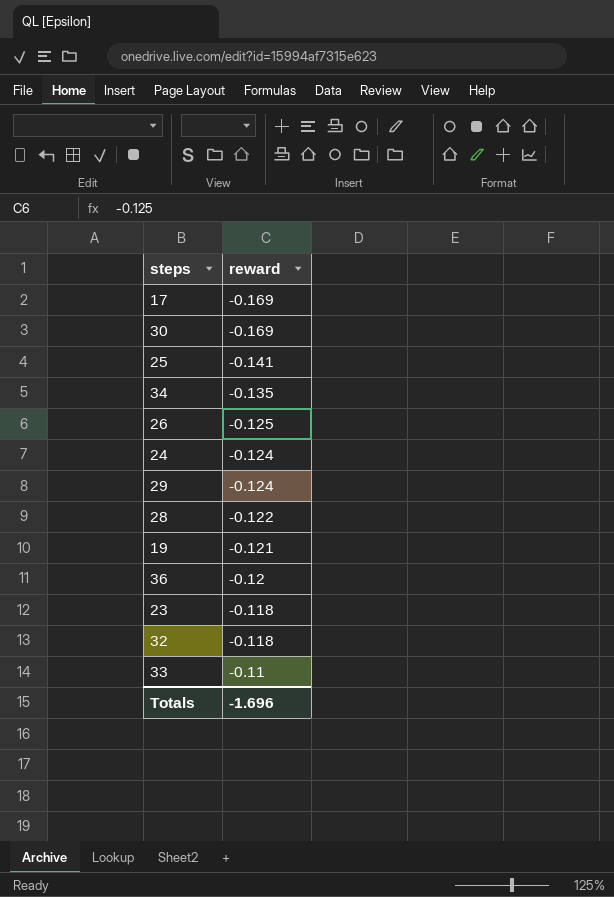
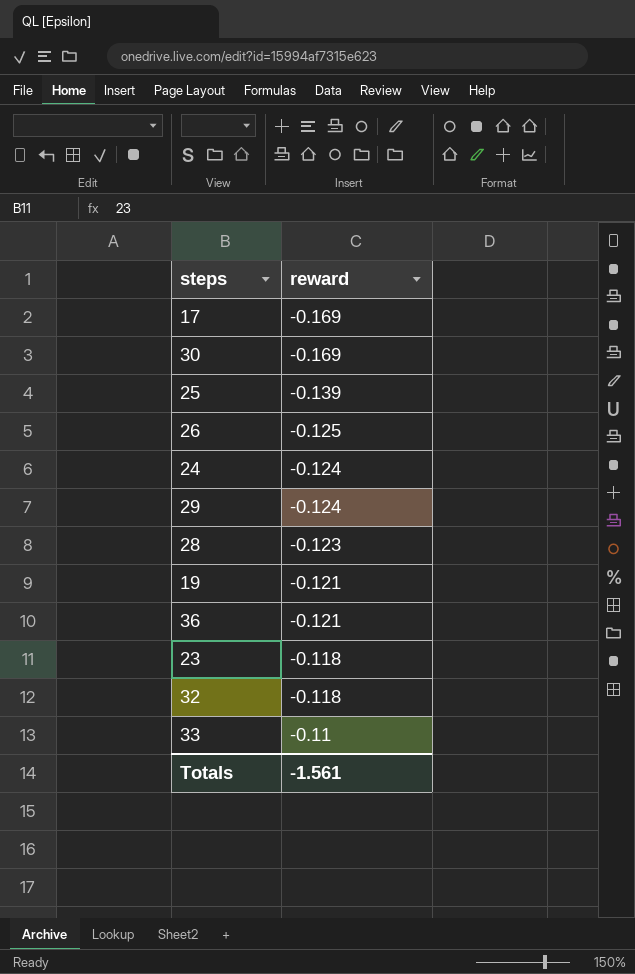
row 34: -0.135 -> none
25 | reward: -0.141 -> -0.139
28 | reward: -0.122 -> -0.123
36 | reward: -0.12 -> -0.121
Totals | reward: -1.696 -> -1.561

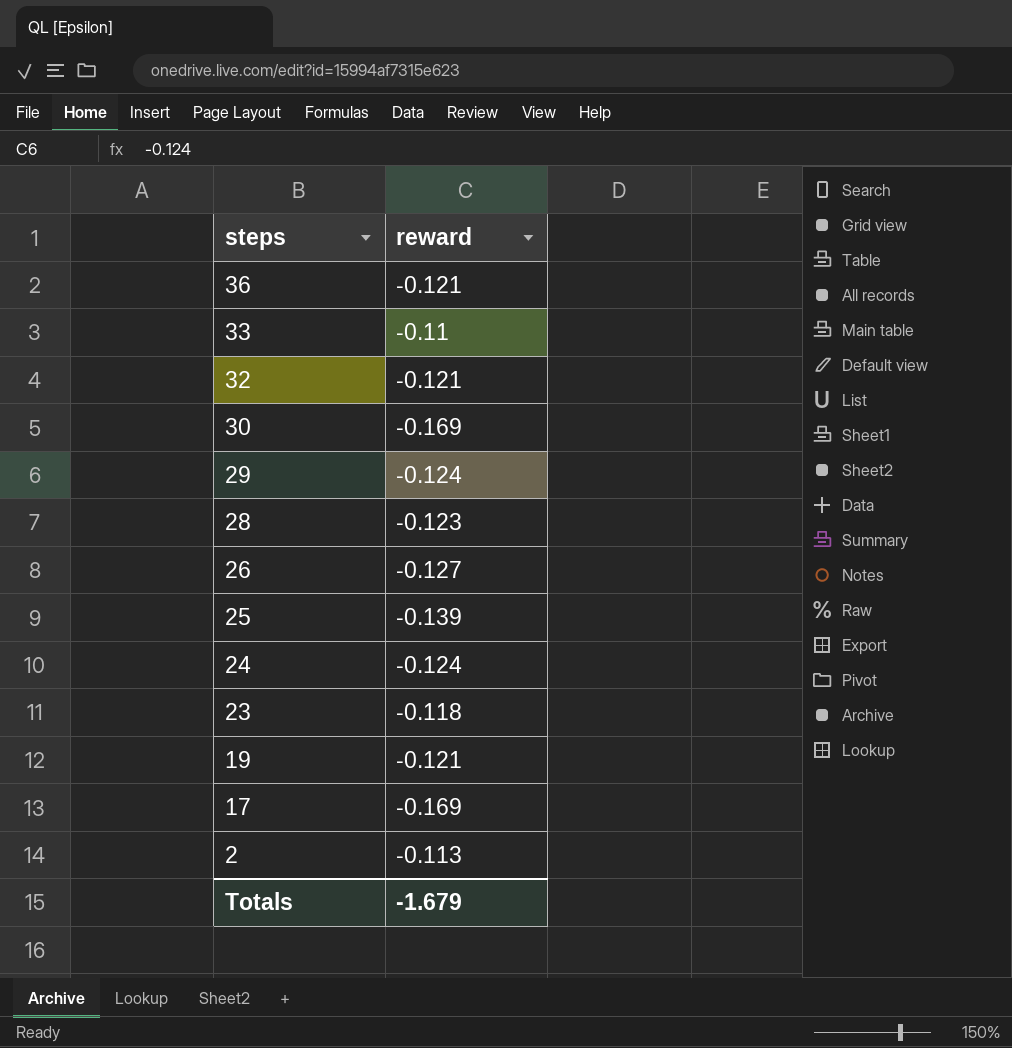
row order: reward ascending -> steps descending
32 | reward: -0.118 -> -0.121
26 | reward: -0.125 -> -0.127
row 2: none -> -0.113
Totals | reward: -1.561 -> -1.679

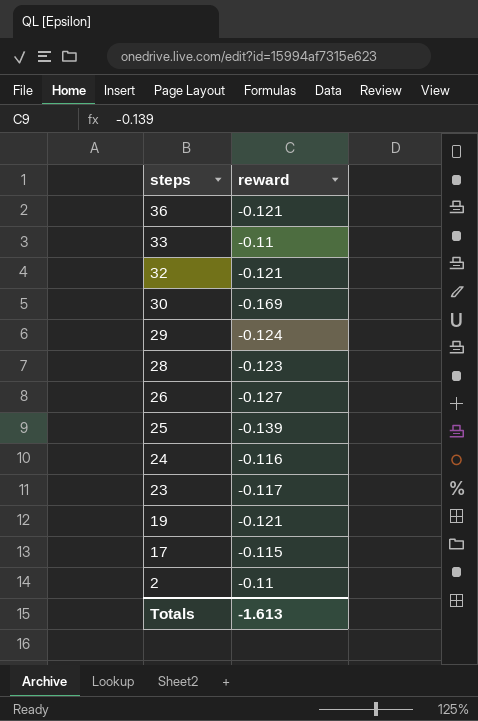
24 | reward: -0.124 -> -0.116
23 | reward: -0.118 -> -0.117
17 | reward: -0.169 -> -0.115
2 | reward: -0.113 -> -0.11
Totals | reward: -1.679 -> -1.613

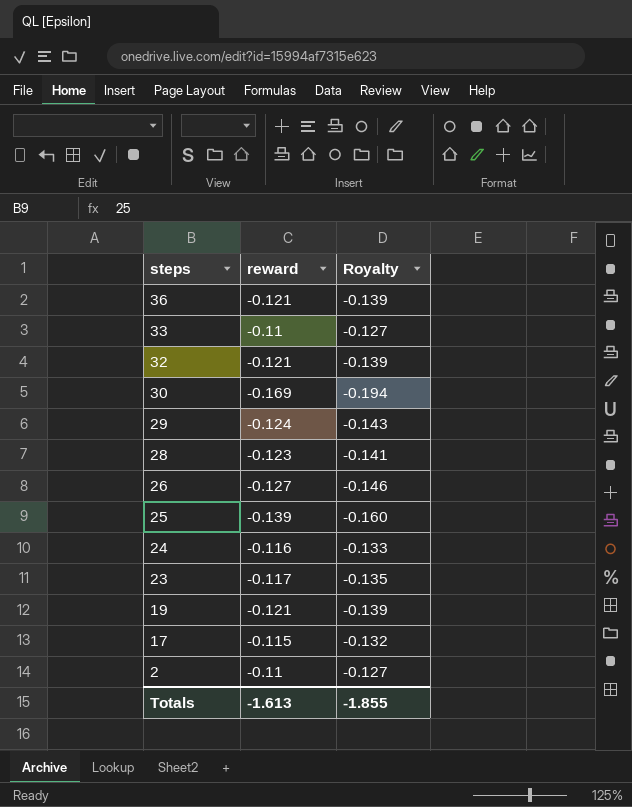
column Royalty | formula: none -> [reward] * 1.15

